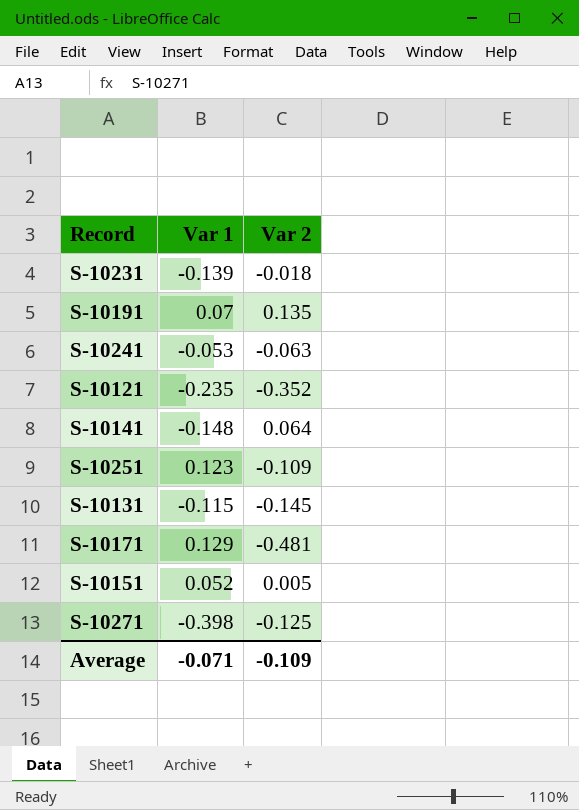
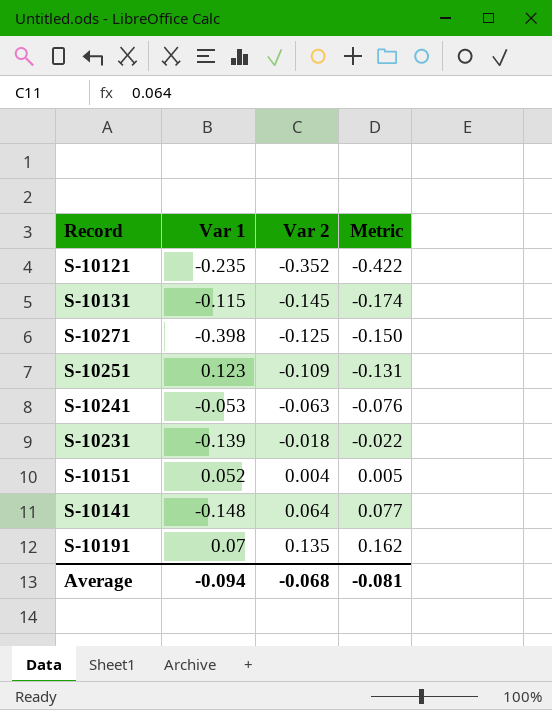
row order: none -> Var 2 ascending
column Metric | formula: none -> [Var 2] * 1.2
row S-10171: 0.129 | -0.481 -> none
S-10151 | Var 2: 0.005 -> 0.004
Average | Var 1: -0.071 -> -0.094
Average | Var 2: -0.109 -> -0.068

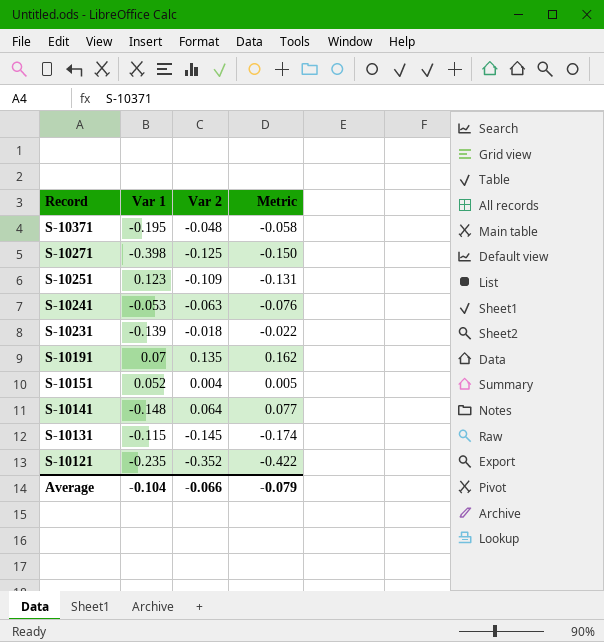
row order: Var 2 ascending -> Record descending
row S-10371: none -> -0.195 | -0.048 | -0.058
Average | Var 1: -0.094 -> -0.104
Average | Var 2: -0.068 -> -0.066
Average | Metric: -0.081 -> -0.079

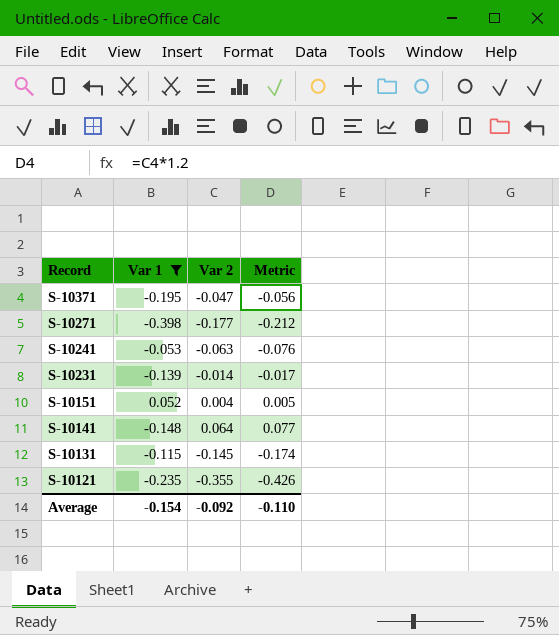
filter: none -> Var 1 <= 0.052
S-10371 | Var 2: -0.048 -> -0.047
S-10371 | Metric: -0.058 -> -0.056
S-10271 | Var 2: -0.125 -> -0.177
S-10271 | Metric: -0.150 -> -0.212
S-10231 | Var 2: -0.018 -> -0.014
S-10231 | Metric: -0.022 -> -0.017
S-10121 | Var 2: -0.352 -> -0.355
S-10121 | Metric: -0.422 -> -0.426
Average | Var 1: -0.104 -> -0.154
Average | Var 2: -0.066 -> -0.092
Average | Metric: -0.079 -> -0.110

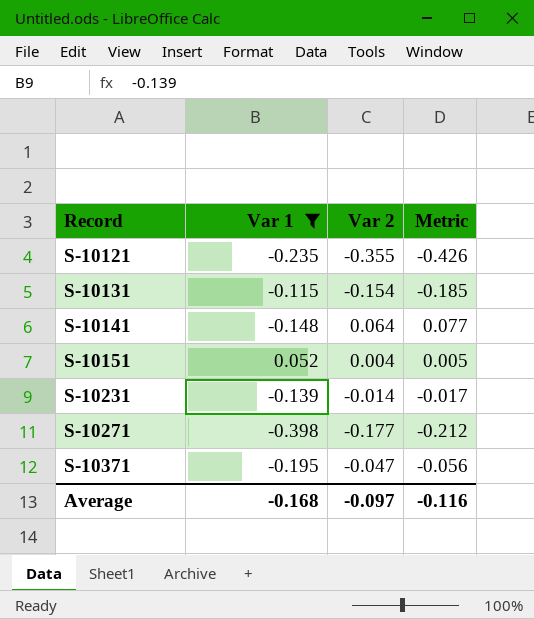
row order: Record descending -> Record ascending
row S-10241: -0.053 | -0.063 | -0.076 -> none
S-10131 | Var 2: -0.145 -> -0.154
S-10131 | Metric: -0.174 -> -0.185
Average | Var 1: -0.154 -> -0.168
Average | Var 2: -0.092 -> -0.097
Average | Metric: -0.110 -> -0.116

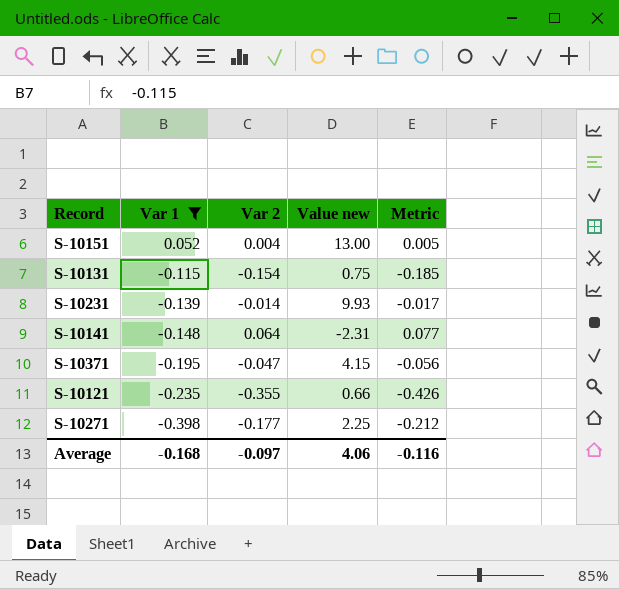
row order: Record ascending -> Var 1 descending
column Value new | formula: none -> [Var 1] / [Var 2]

